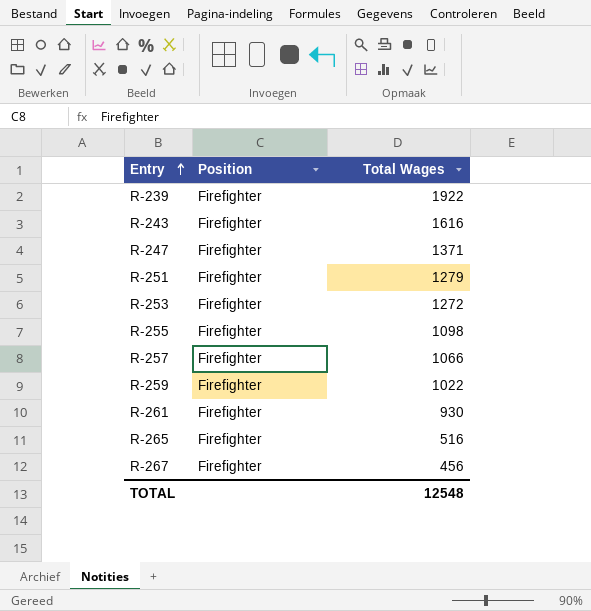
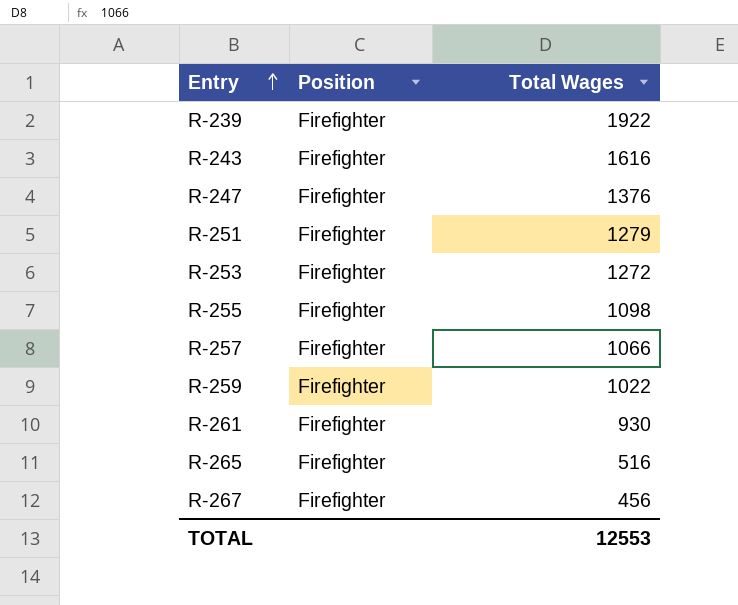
R-247 | Total Wages: 1371 -> 1376
TOTAL | Total Wages: 12548 -> 12553

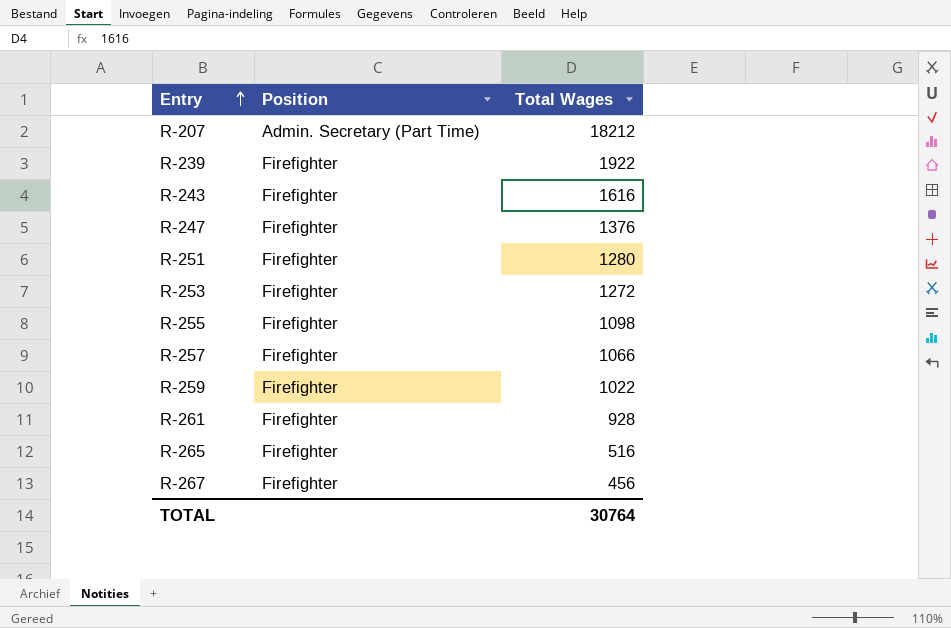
row R-207: none -> Admin. Secretary (Part Time) | 18212
R-251 | Total Wages: 1279 -> 1280
R-261 | Total Wages: 930 -> 928
TOTAL | Total Wages: 12553 -> 30764

